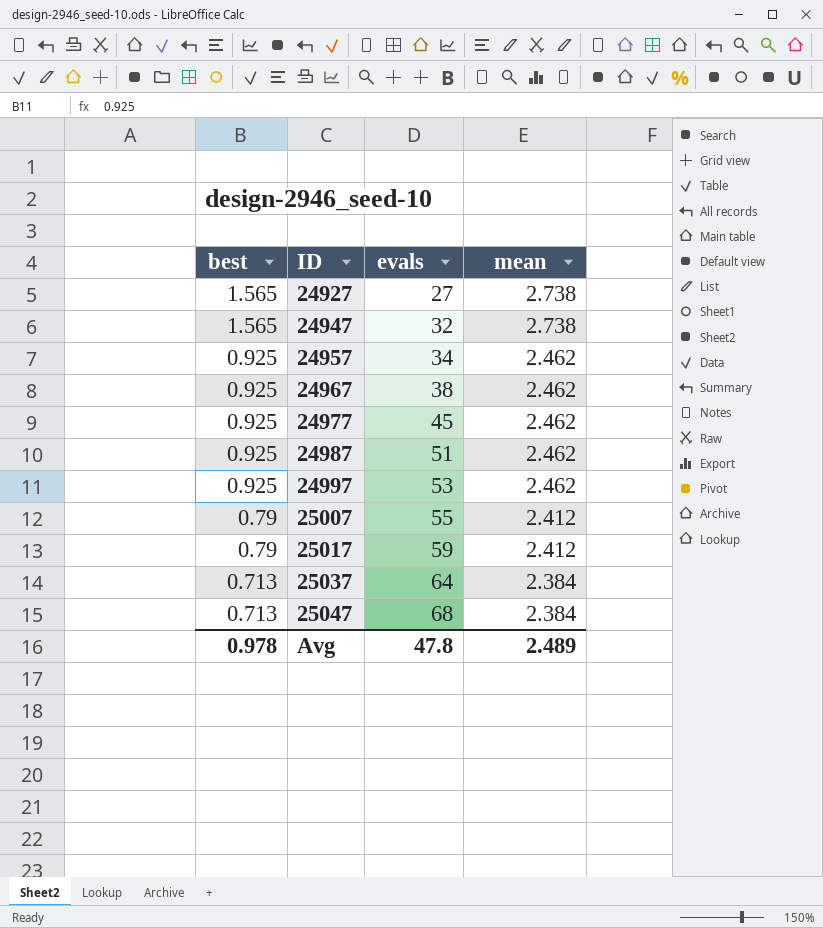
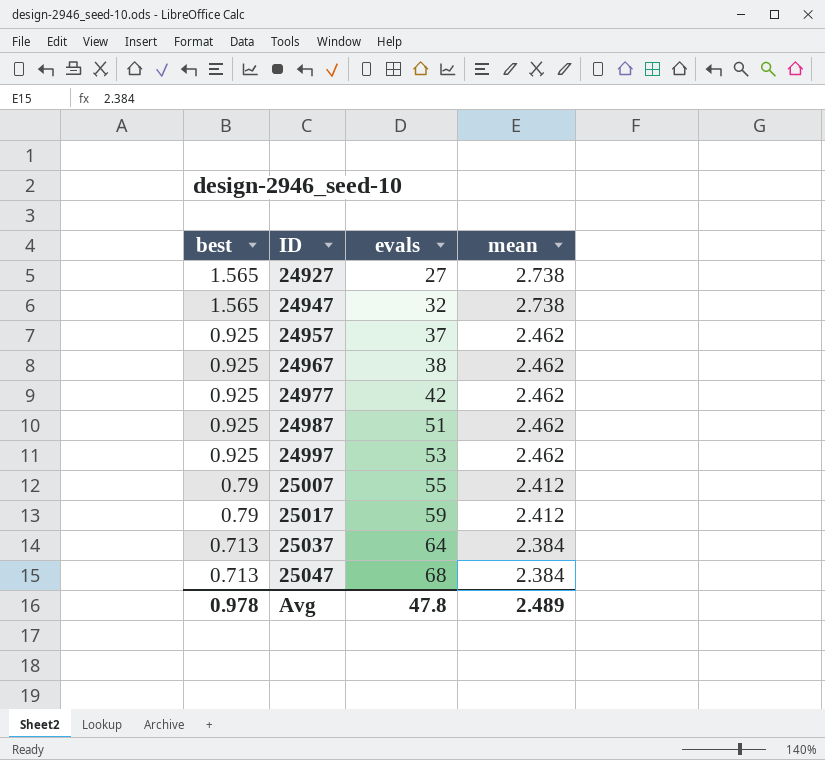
24957 | evals: 34 -> 37
24977 | evals: 45 -> 42

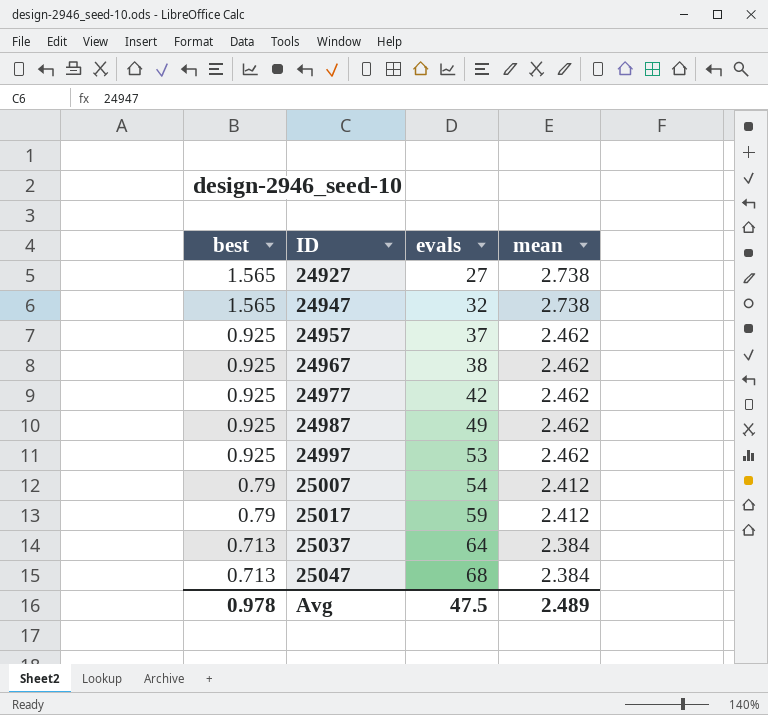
24987 | evals: 51 -> 49
25007 | evals: 55 -> 54
Avg | evals: 47.8 -> 47.5

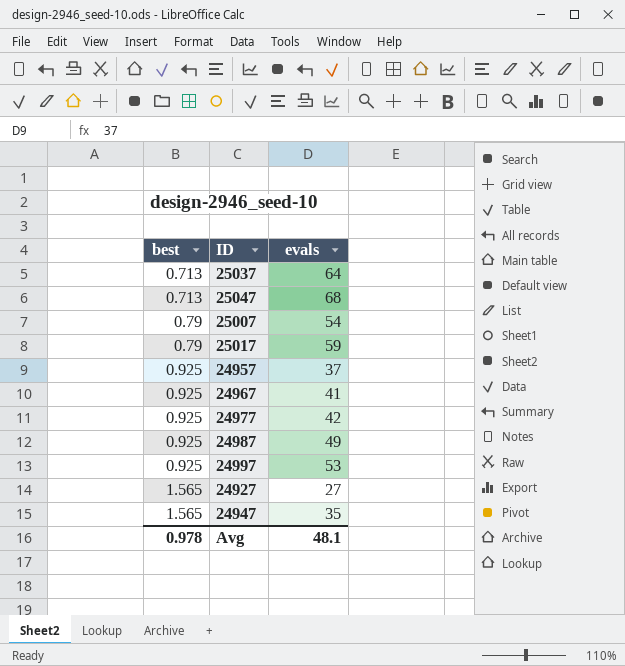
row order: best descending -> best ascending
column mean | position: 4 -> none
24967 | evals: 38 -> 41
24947 | evals: 32 -> 35
Avg | evals: 47.5 -> 48.1

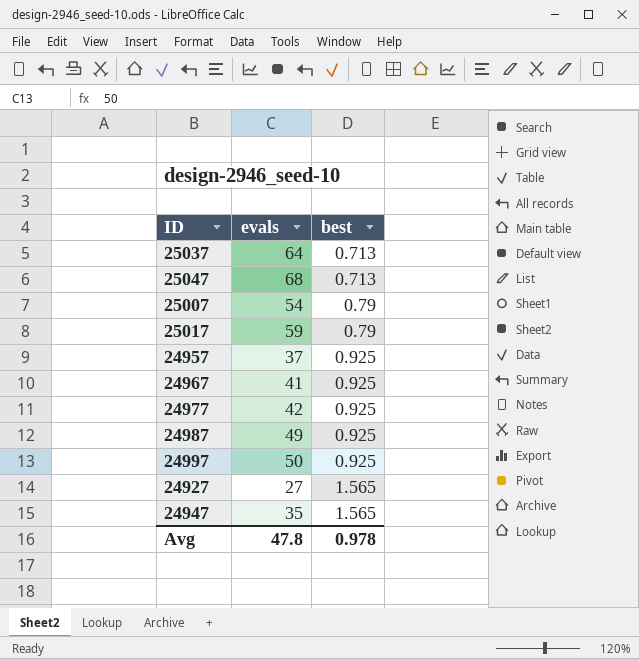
column best | position: 1 -> 3
24997 | evals: 53 -> 50
Avg | evals: 48.1 -> 47.8

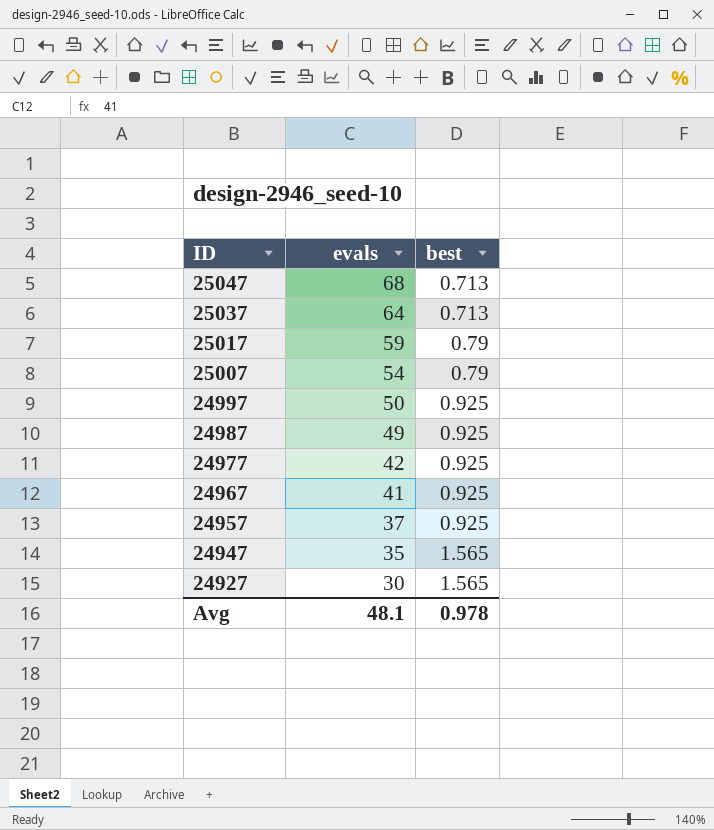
row order: best ascending -> ID descending
24927 | evals: 27 -> 30
Avg | evals: 47.8 -> 48.1

